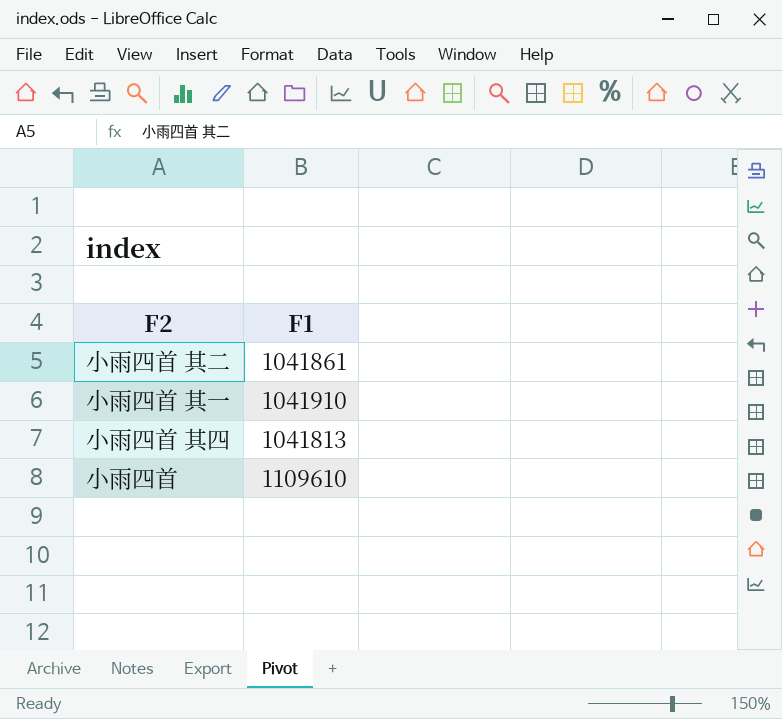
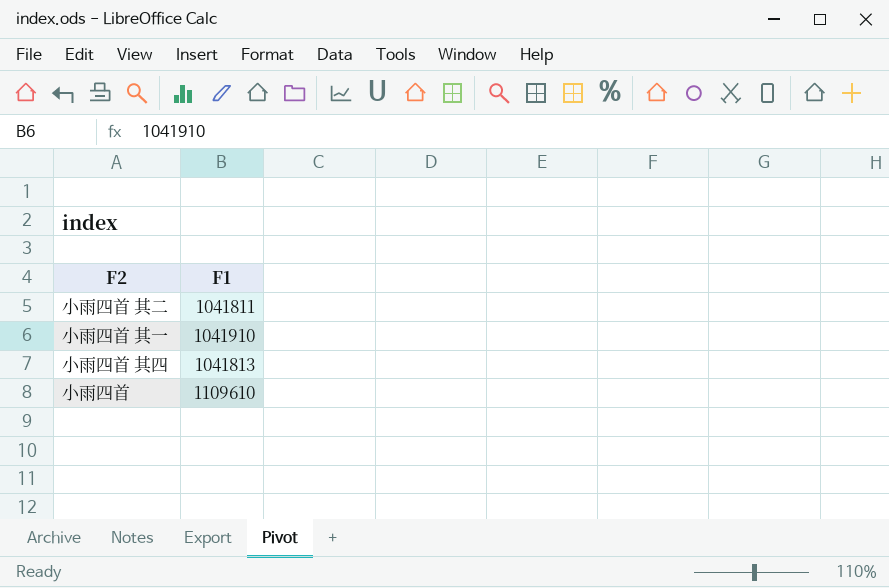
小雨四首 其二 | F1: 1041861 -> 1041811

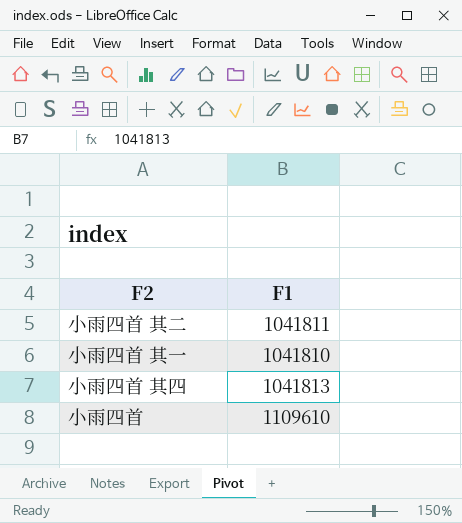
小雨四首 其一 | F1: 1041910 -> 1041810

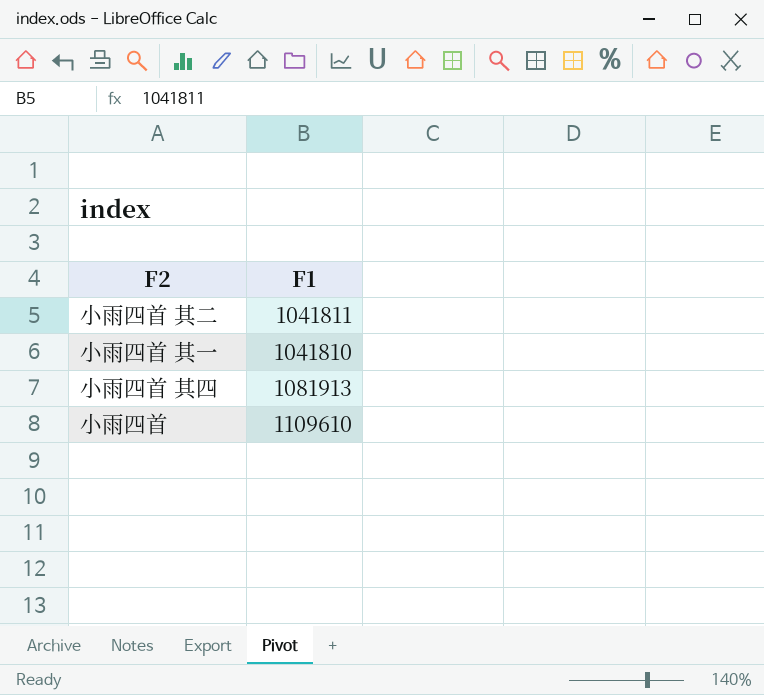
小雨四首 其四 | F1: 1041813 -> 1081913

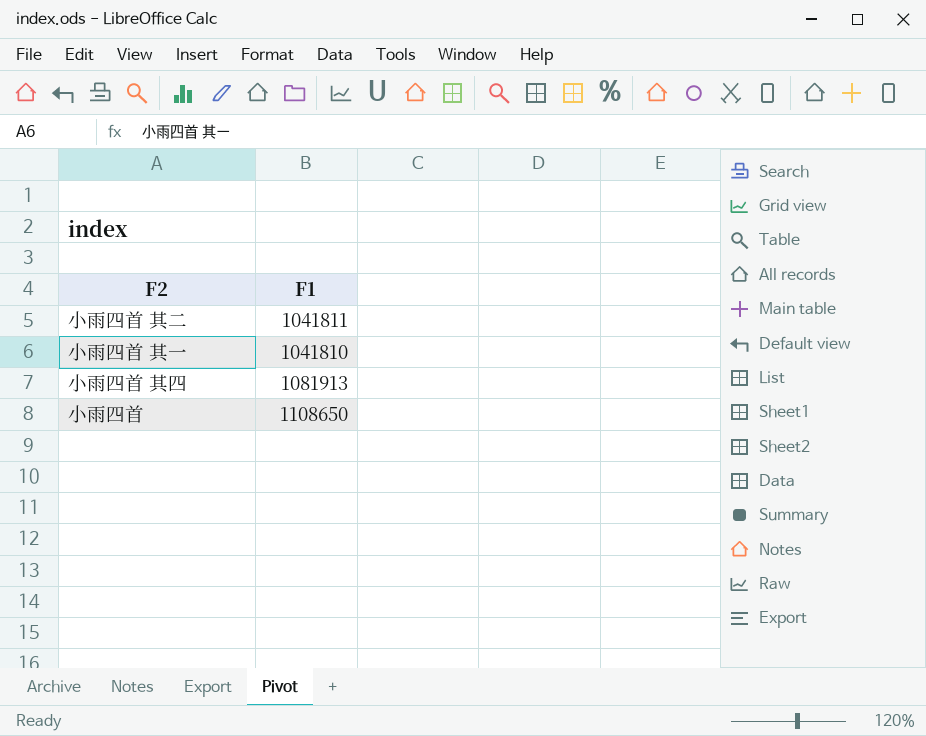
小雨四首 | F1: 1109610 -> 1108650

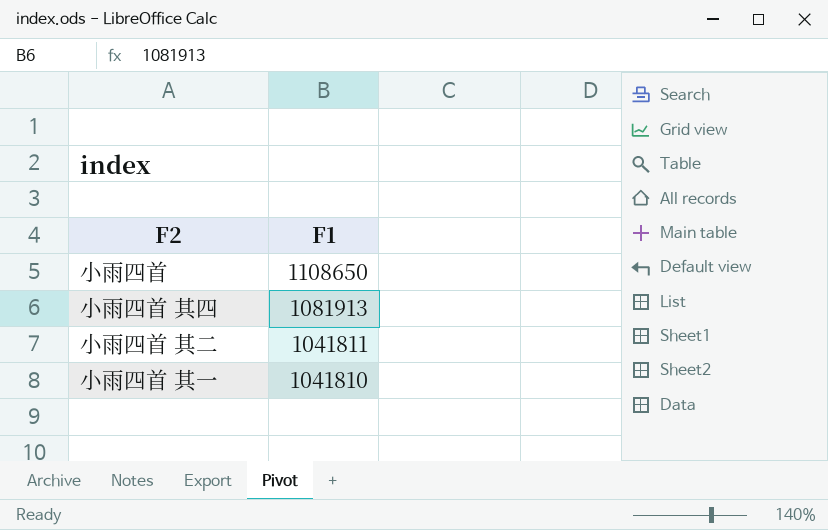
row order: none -> F1 descending

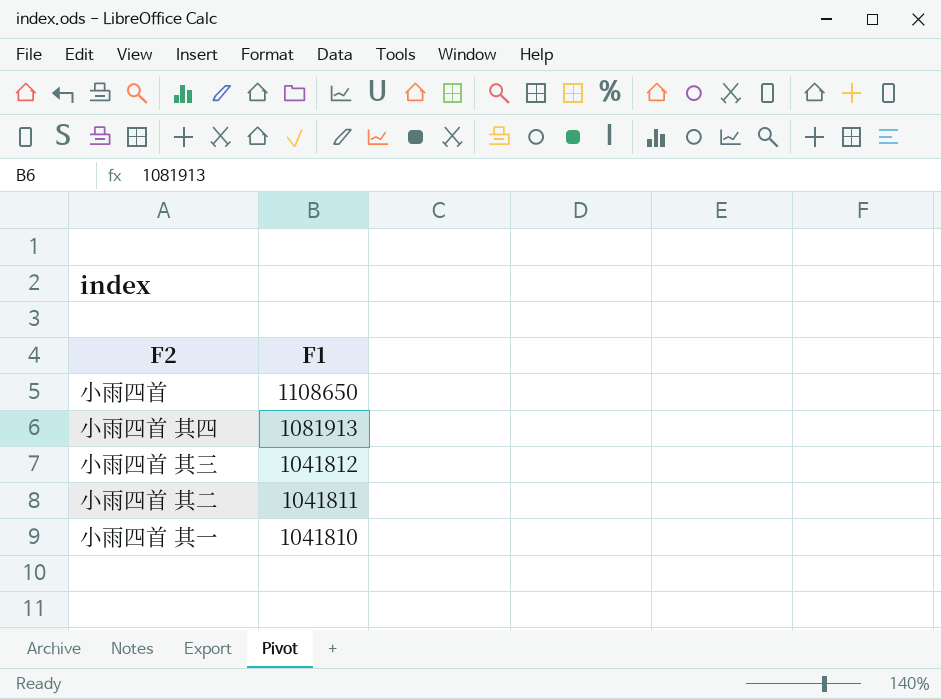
row 小雨四首 其三: none -> 1041812

